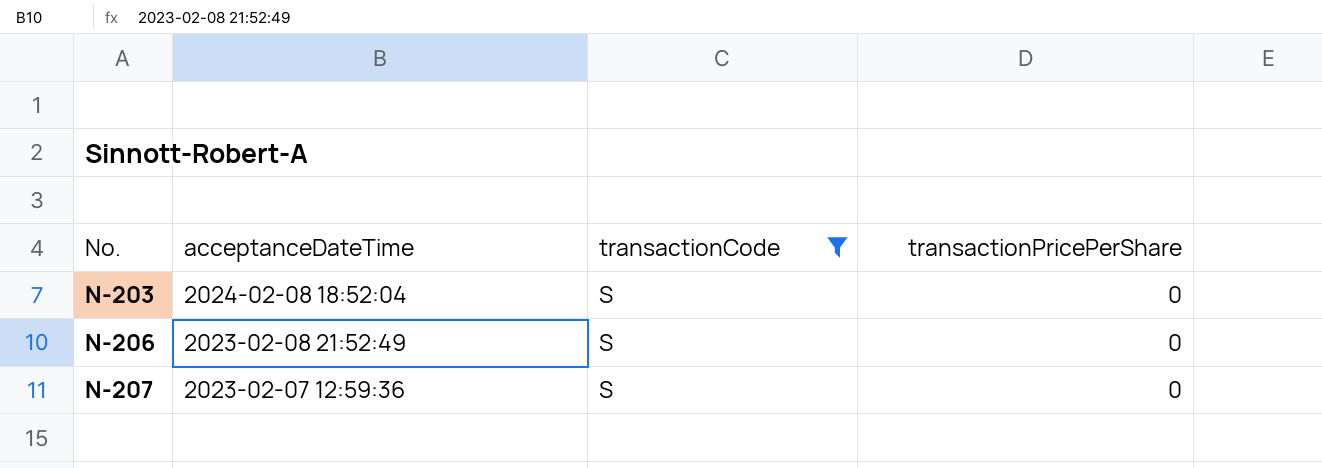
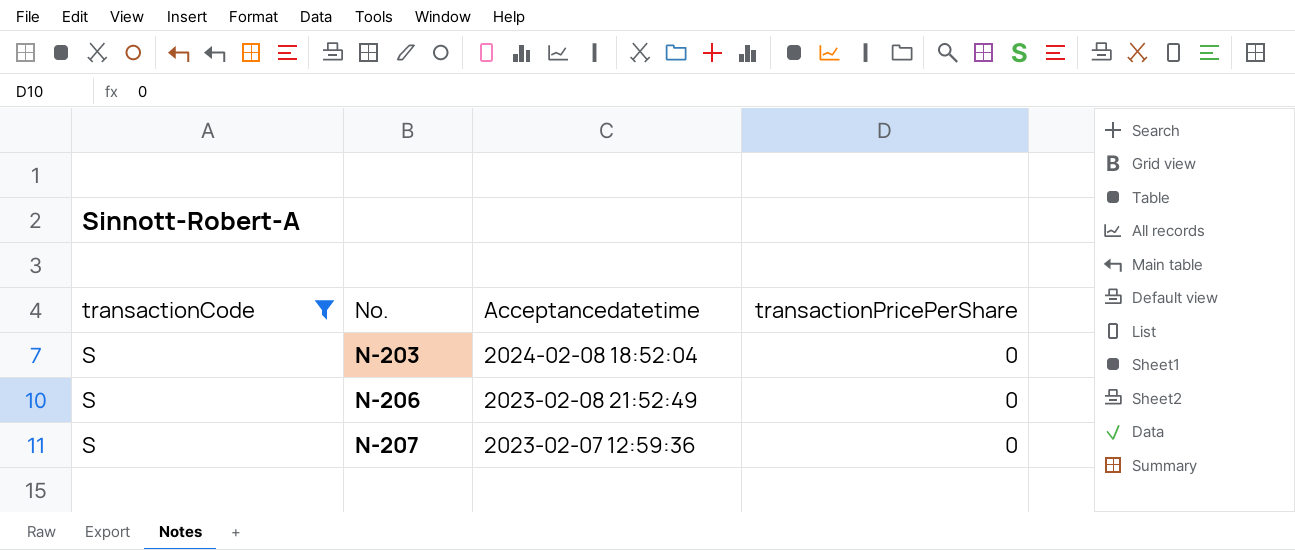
column transactionCode | position: 3 -> 1
column name: acceptanceDateTime -> Acceptancedatetime

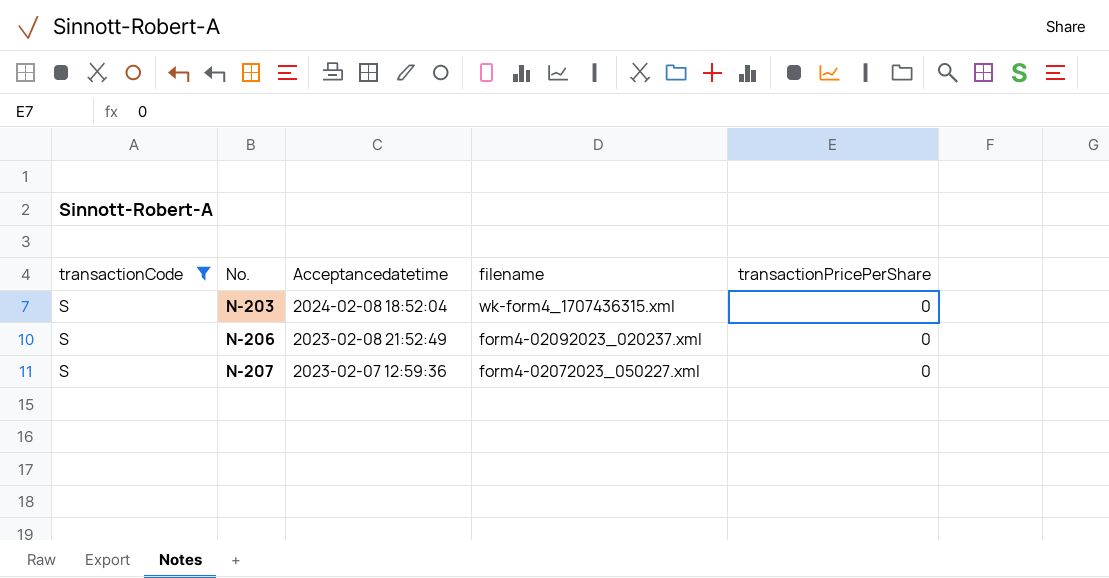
column filename | position: none -> 4

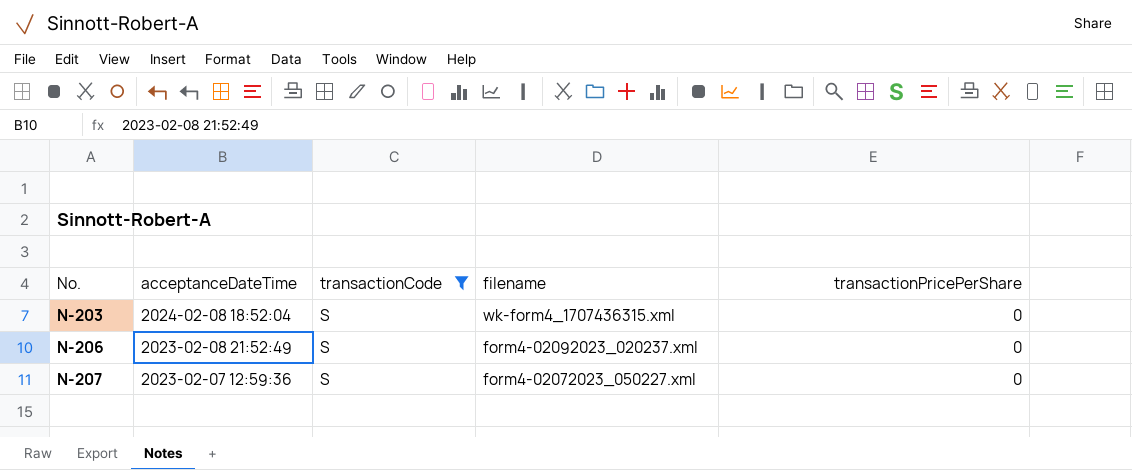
column name: Acceptancedatetime -> acceptanceDateTime
column transactionCode | position: 1 -> 3

